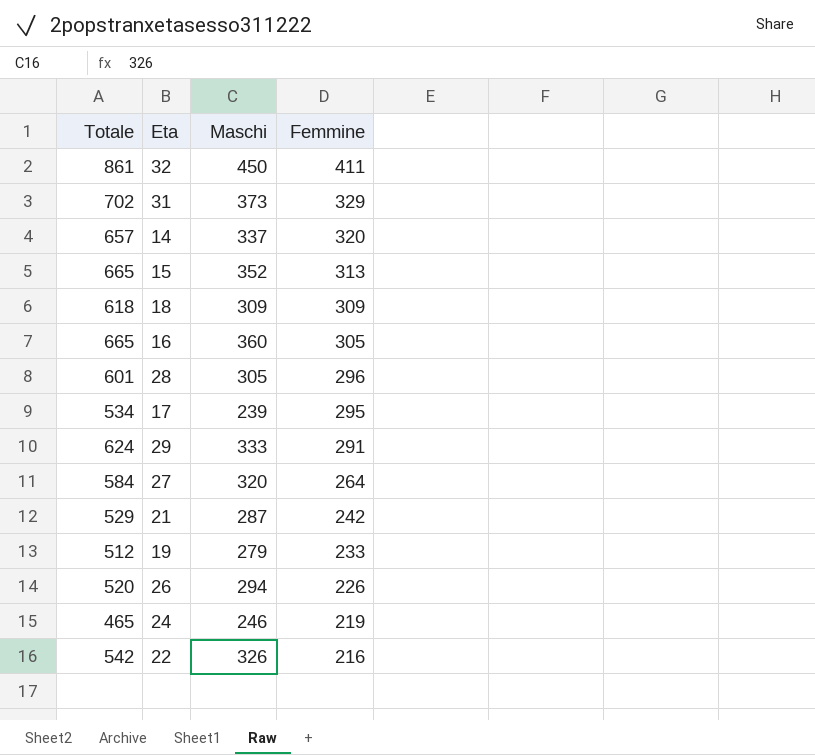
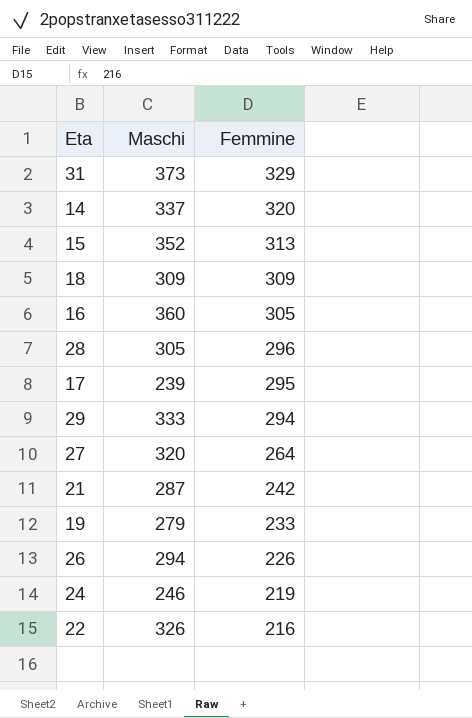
column Totale | formula: [Maschi] + [Femmine] -> none
row 32: 861 | 450 | 411 -> none
29 | Femmine: 291 -> 294

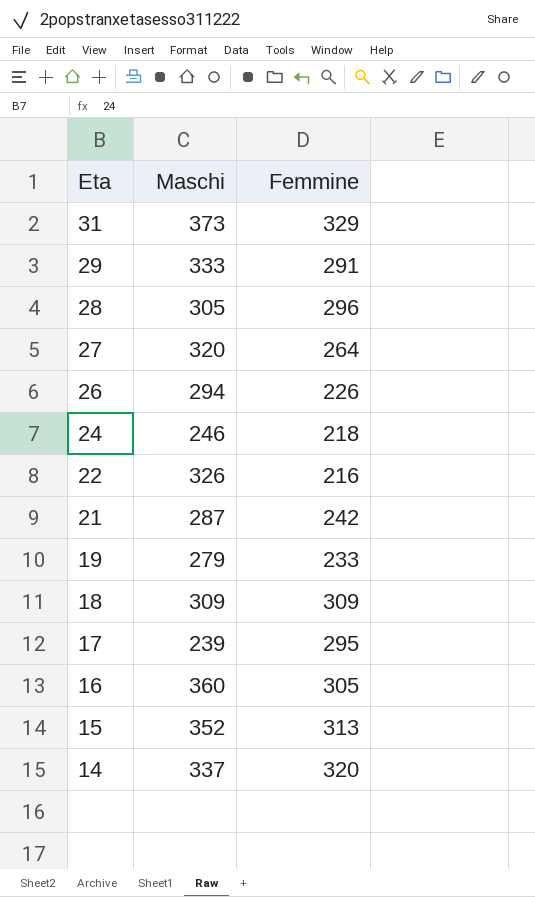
row order: Femmine descending -> Eta descending
29 | Femmine: 294 -> 291
24 | Femmine: 219 -> 218

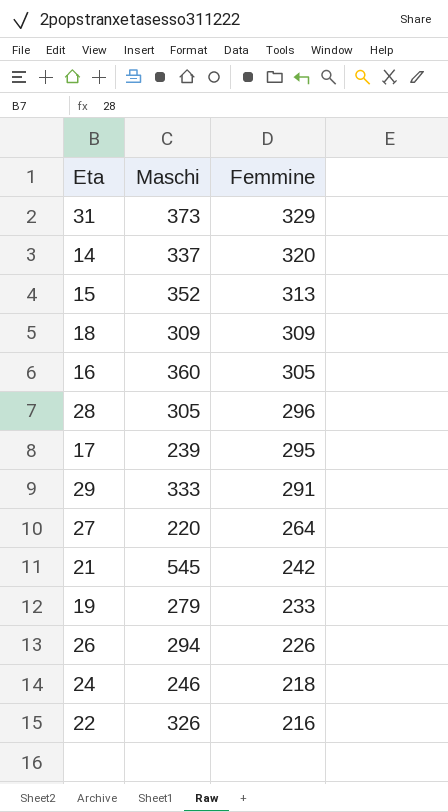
row order: Eta descending -> Femmine descending
27 | Maschi: 320 -> 220
21 | Maschi: 287 -> 545

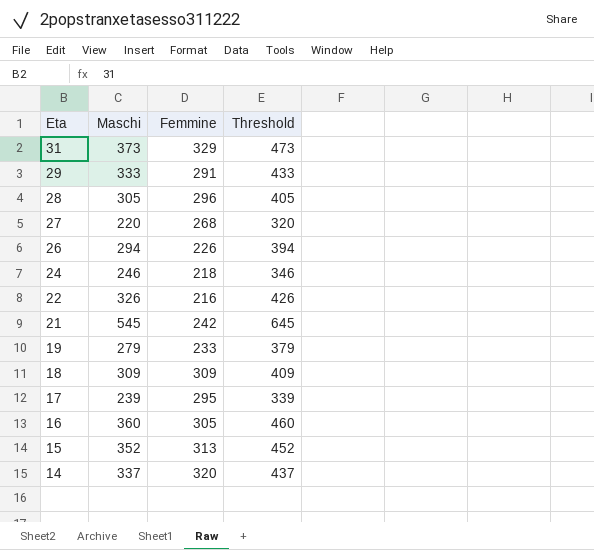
row order: Femmine descending -> Eta descending
column Threshold | formula: none -> [Maschi] + 100
27 | Femmine: 264 -> 268

